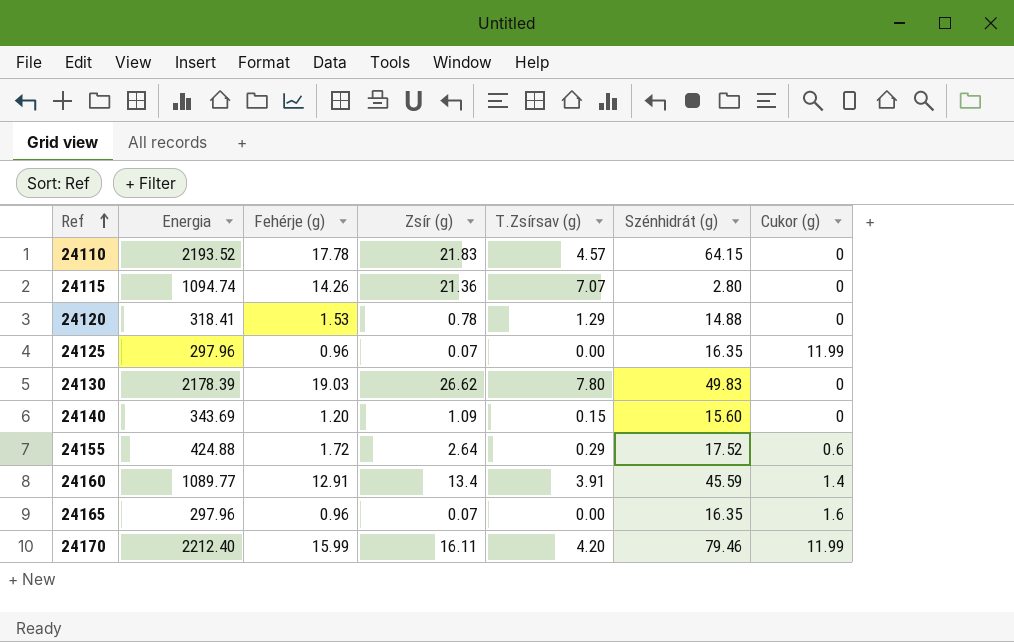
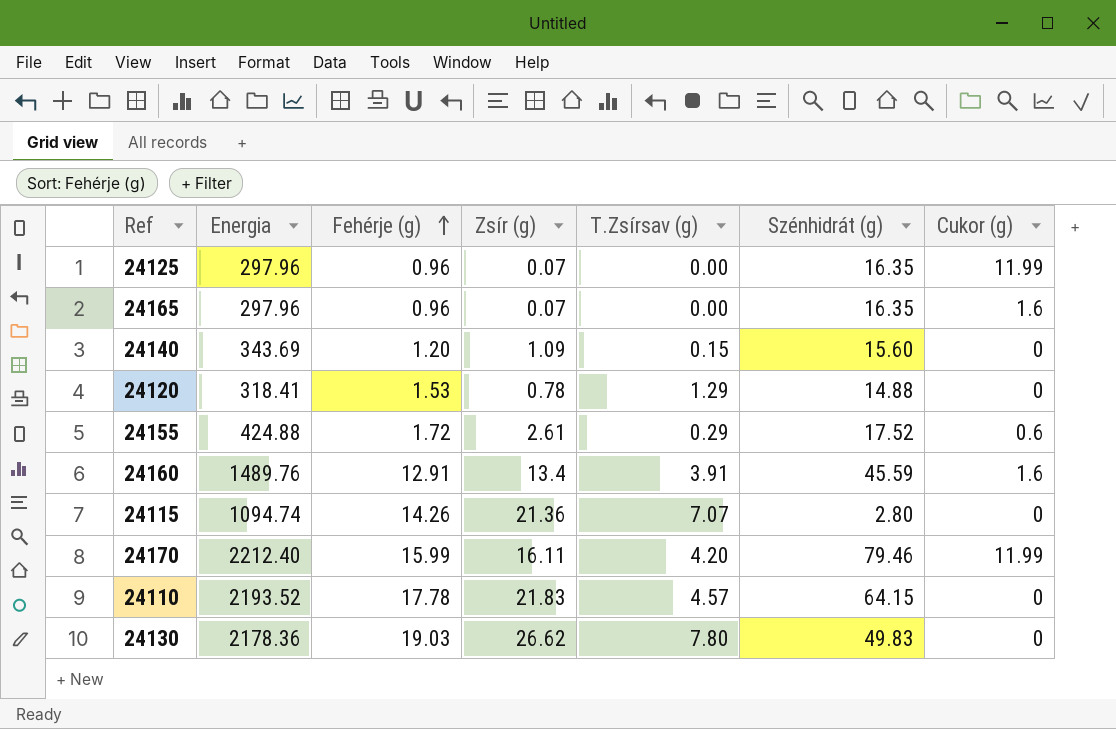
row order: Ref ascending -> Fehérje (g) ascending
24155 | Zsír (g): 2.64 -> 2.61
24160 | Energia: 1089.77 -> 1489.76
24160 | Cukor (g): 1.4 -> 1.6
24130 | Energia: 2178.39 -> 2178.36

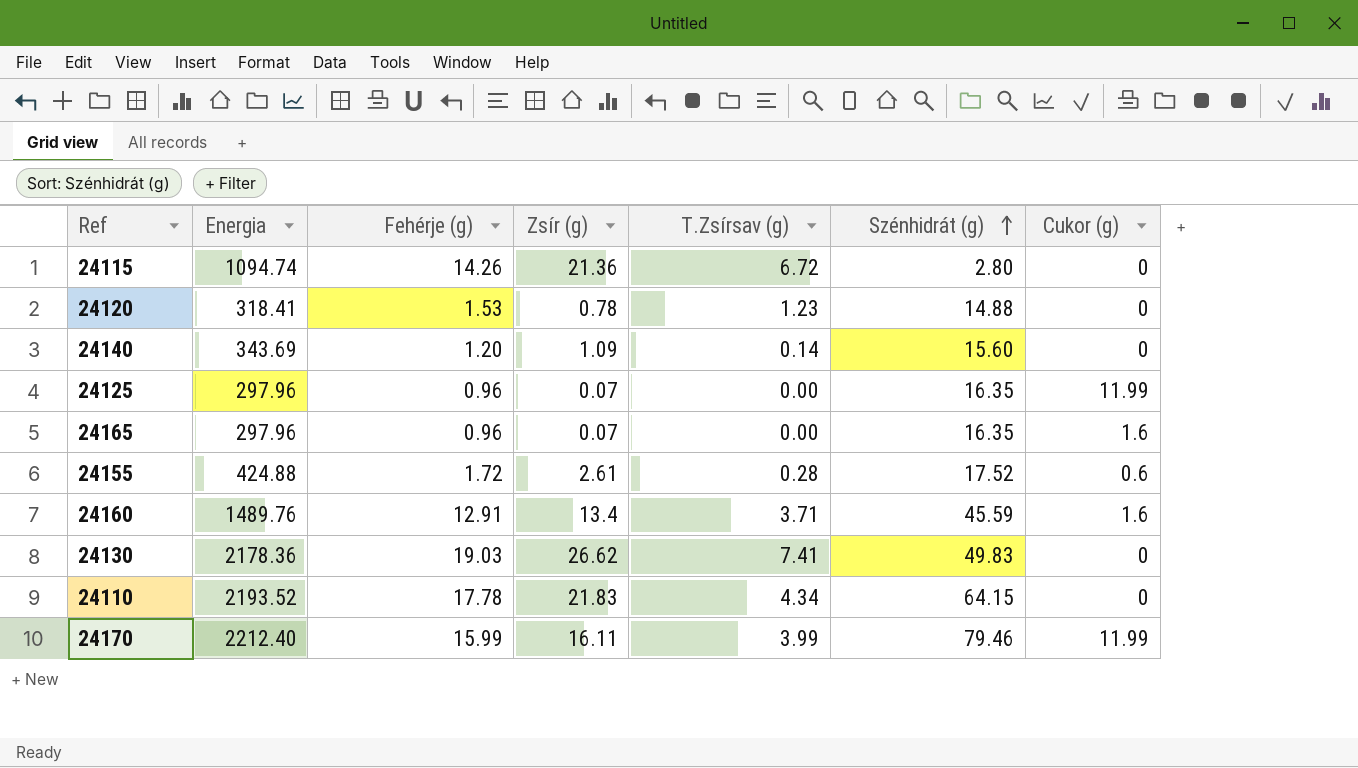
row order: Fehérje (g) ascending -> Szénhidrát (g) ascending
24115 | T.Zsírsav (g): 7.07 -> 6.72
24120 | T.Zsírsav (g): 1.29 -> 1.23
24140 | T.Zsírsav (g): 0.15 -> 0.14
24155 | T.Zsírsav (g): 0.29 -> 0.28
24160 | T.Zsírsav (g): 3.91 -> 3.71
24130 | T.Zsírsav (g): 7.80 -> 7.41
24110 | T.Zsírsav (g): 4.57 -> 4.34
24170 | T.Zsírsav (g): 4.20 -> 3.99

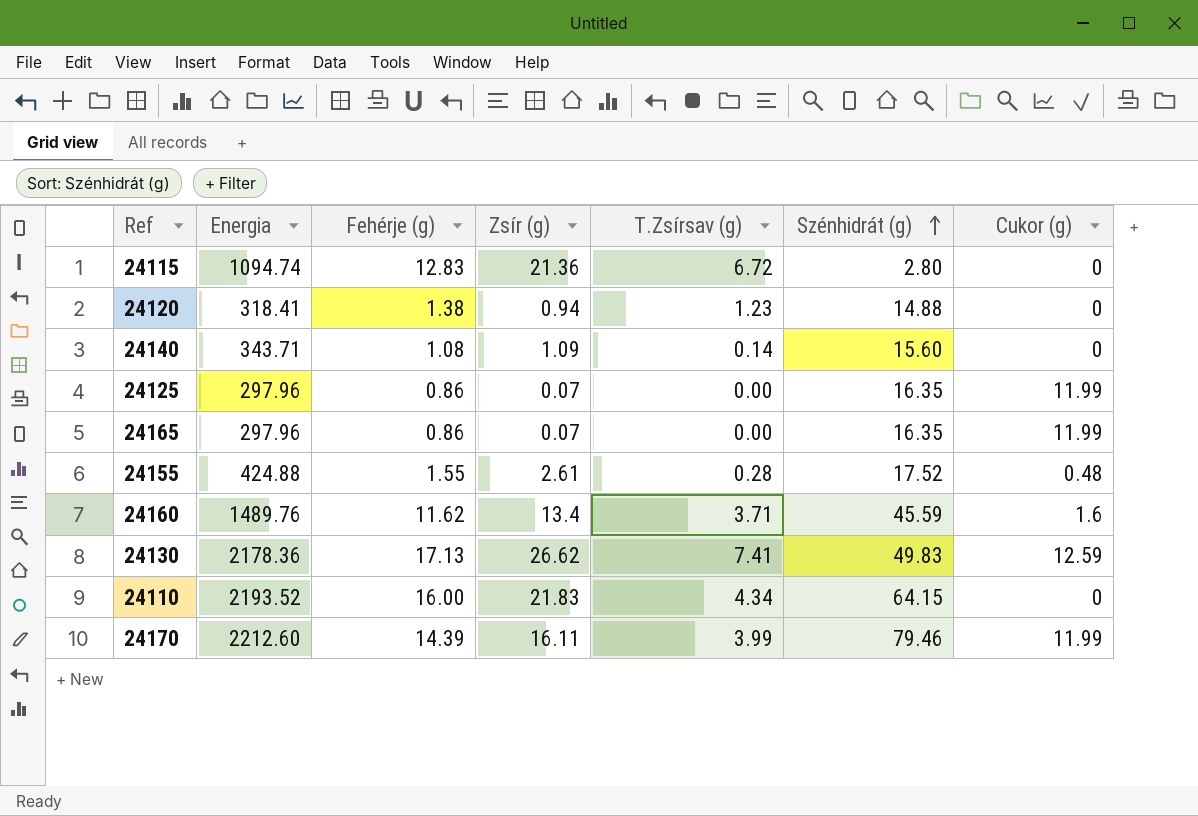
24115 | Fehérje (g): 14.26 -> 12.83
24120 | Fehérje (g): 1.53 -> 1.38
24120 | Zsír (g): 0.78 -> 0.94
24140 | Energia: 343.69 -> 343.71
24140 | Fehérje (g): 1.20 -> 1.08
24125 | Fehérje (g): 0.96 -> 0.86
24165 | Fehérje (g): 0.96 -> 0.86
24165 | Cukor (g): 1.6 -> 11.99
24155 | Fehérje (g): 1.72 -> 1.55
24155 | Cukor (g): 0.6 -> 0.48
24160 | Fehérje (g): 12.91 -> 11.62
24130 | Fehérje (g): 19.03 -> 17.13
24130 | Cukor (g): 0 -> 12.59
24110 | Fehérje (g): 17.78 -> 16.00
24170 | Energia: 2212.40 -> 2212.60
24170 | Fehérje (g): 15.99 -> 14.39

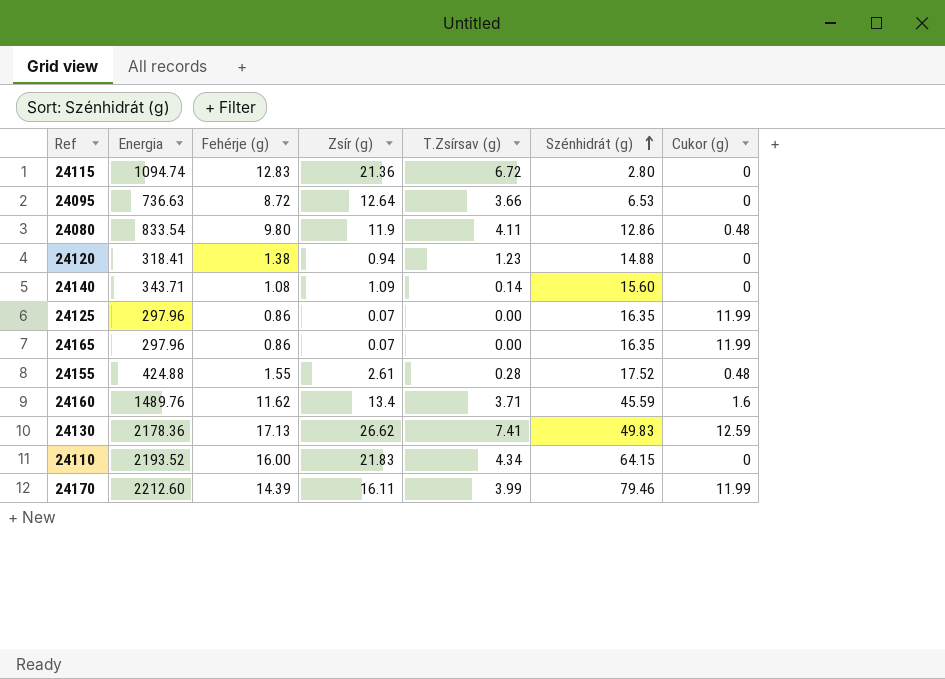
row 24095: none -> 736.63 | 8.72 | 12.64 | 3.66 | 6.53 | 0
row 24080: none -> 833.54 | 9.80 | 11.9 | 4.11 | 12.86 | 0.48

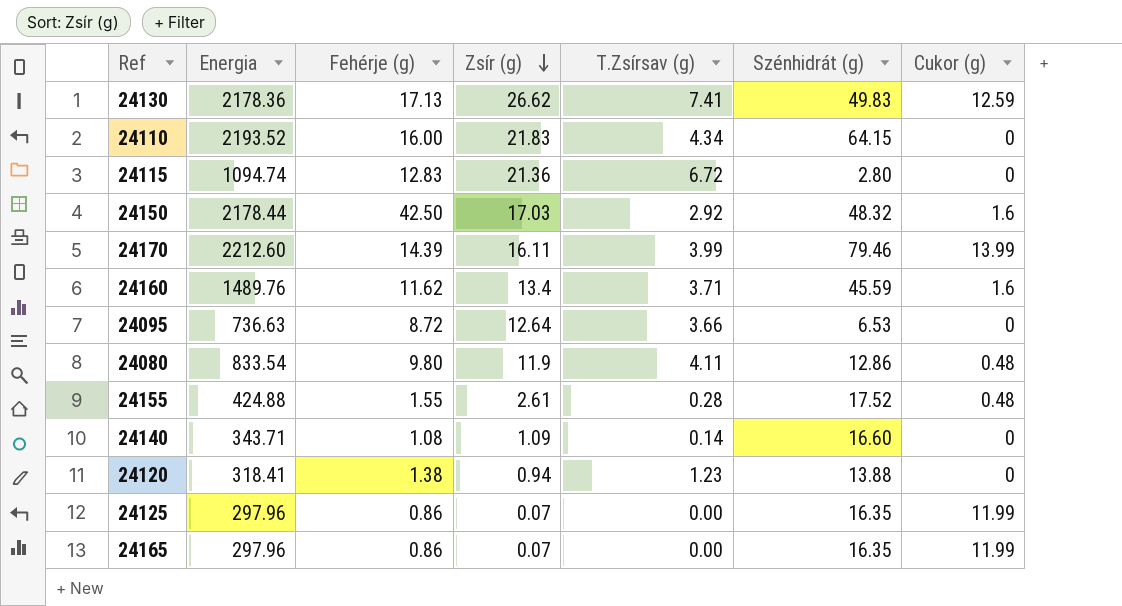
row order: Szénhidrát (g) ascending -> Zsír (g) descending
row 24150: none -> 2178.44 | 42.50 | 17.03 | 2.92 | 48.32 | 1.6
24170 | Cukor (g): 11.99 -> 13.99
24140 | Szénhidrát (g): 15.60 -> 16.60
24120 | Szénhidrát (g): 14.88 -> 13.88

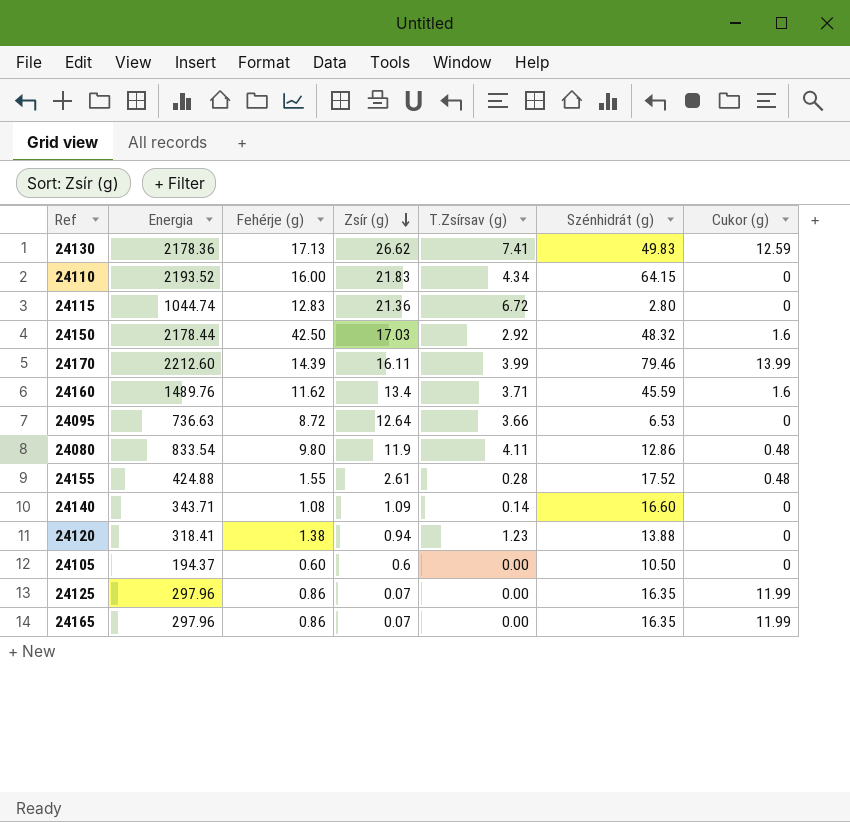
24115 | Energia: 1094.74 -> 1044.74
row 24105: none -> 194.37 | 0.60 | 0.6 | 0.00 | 10.50 | 0

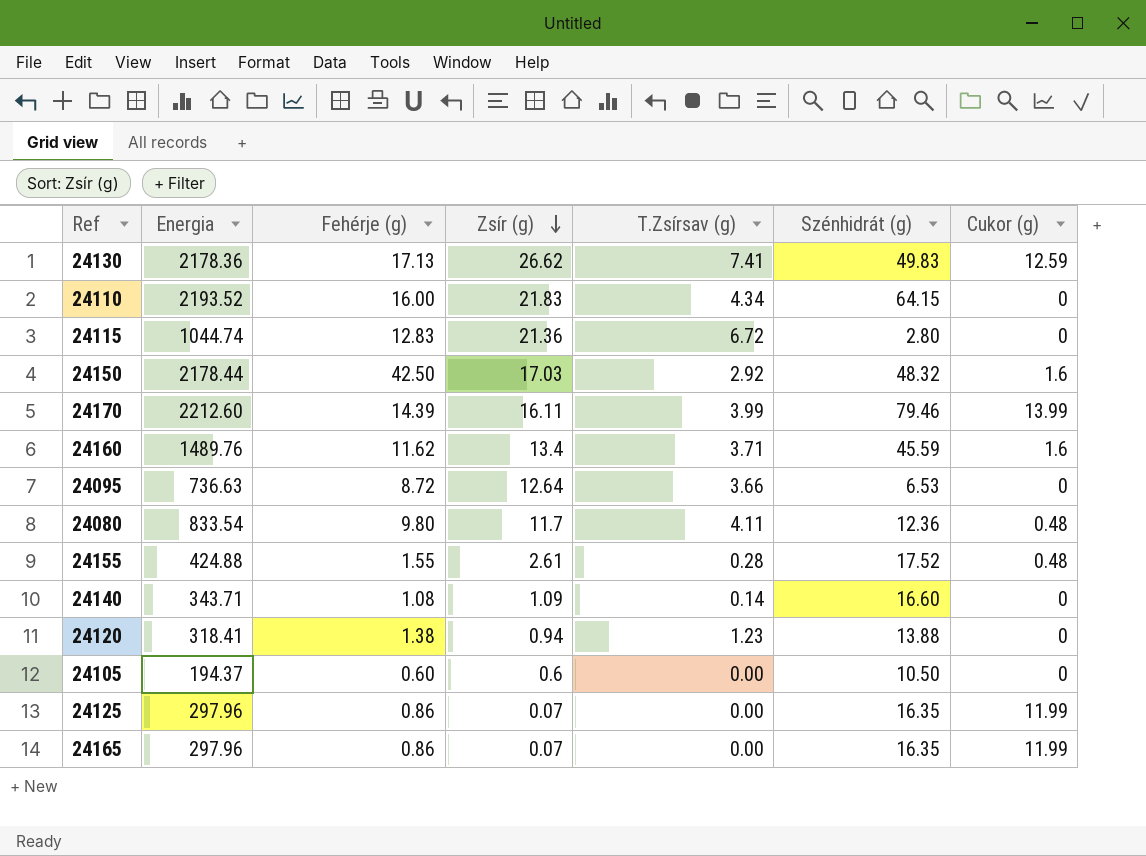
24080 | Zsír (g): 11.9 -> 11.7
24080 | Szénhidrát (g): 12.86 -> 12.36

